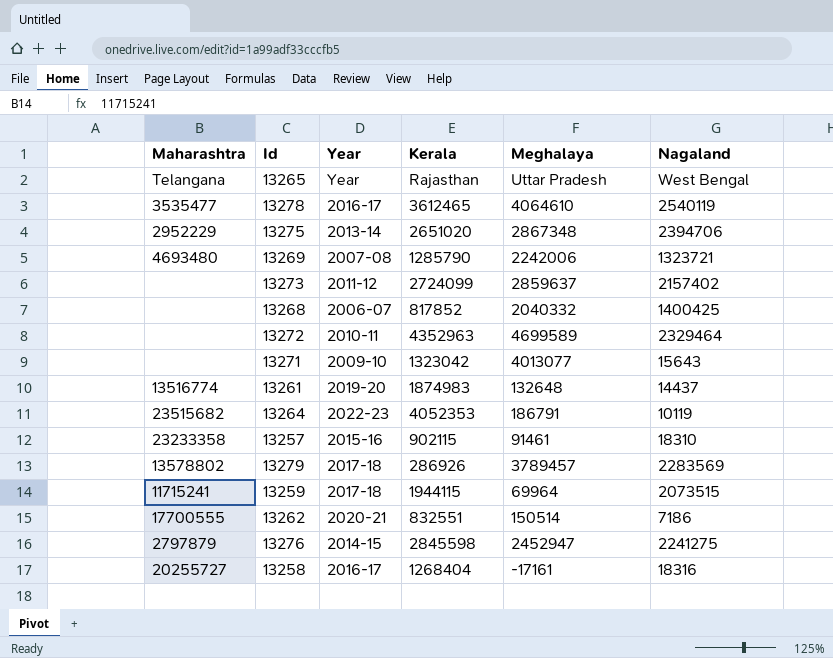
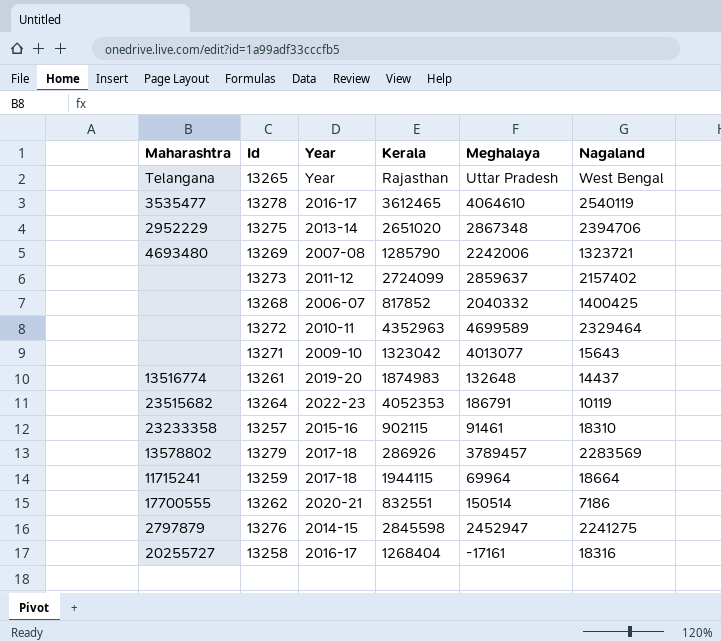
13259 | Nagaland: 2073515 -> 18664

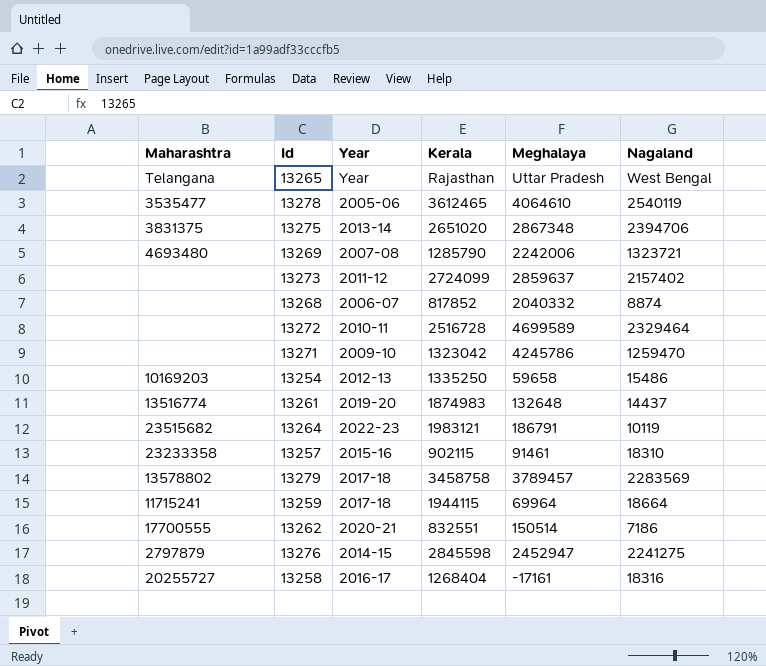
13278 | Year: 2016-17 -> 2005-06
13275 | Maharashtra: 2952229 -> 3831375
13268 | Nagaland: 1400425 -> 8874
13272 | Kerala: 4352963 -> 2516728
13271 | Meghalaya: 4013077 -> 4245786
13271 | Nagaland: 15643 -> 1259470
row 13254: none -> 10169203 | 2012-13 | 1335250 | 59658 | 15486
13264 | Kerala: 4052353 -> 1983121
13279 | Kerala: 286926 -> 3458758

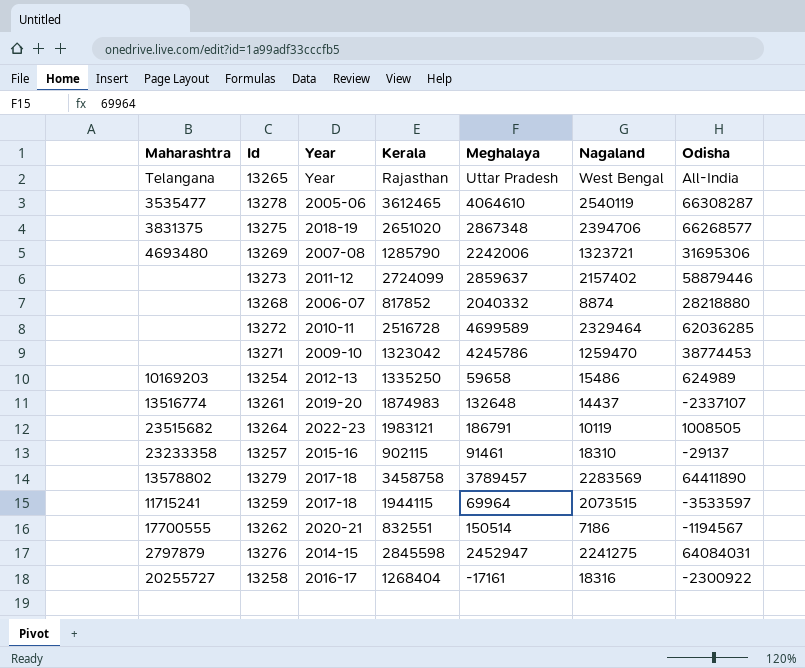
column Odisha | position: none -> 7
13275 | Year: 2013-14 -> 2018-19
13259 | Nagaland: 18664 -> 2073515

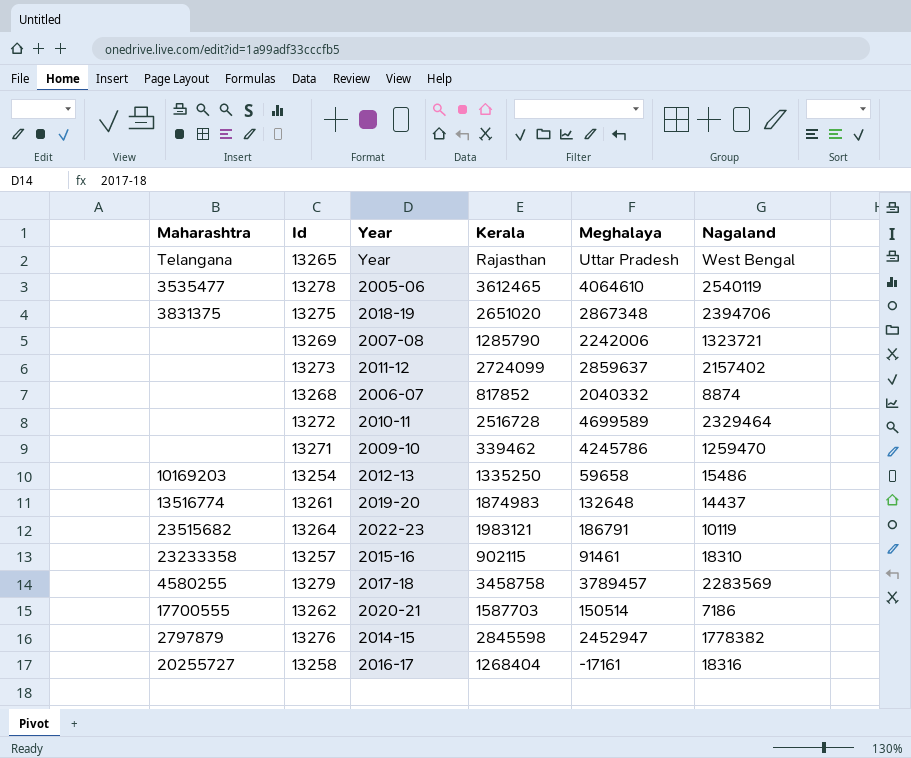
column Odisha | position: 7 -> none
row 13259: 11715241 | 2017-18 | 1944115 | 69964 | 2073515 | -3533597 -> none
13269 | Maharashtra: 4693480 -> none
13271 | Kerala: 1323042 -> 339462
13279 | Maharashtra: 13578802 -> 4580255
13262 | Kerala: 832551 -> 1587703
13276 | Nagaland: 2241275 -> 1778382

